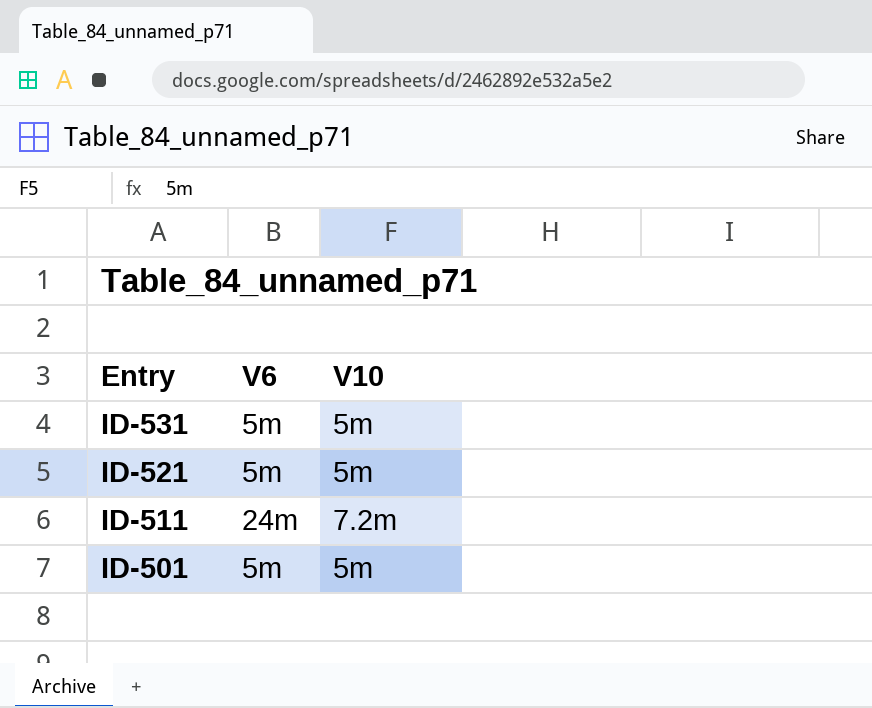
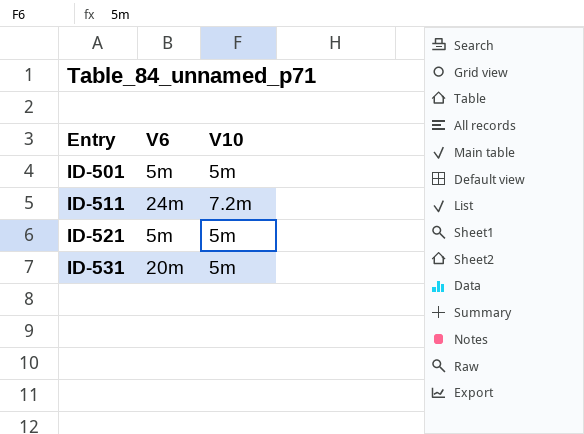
row order: Entry descending -> Entry ascending
ID-531 | V6: 5m -> 20m

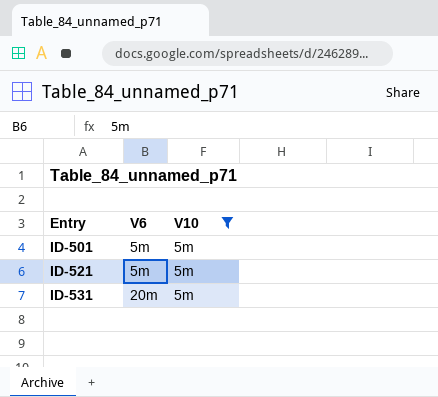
filter: none -> V10 = 5m

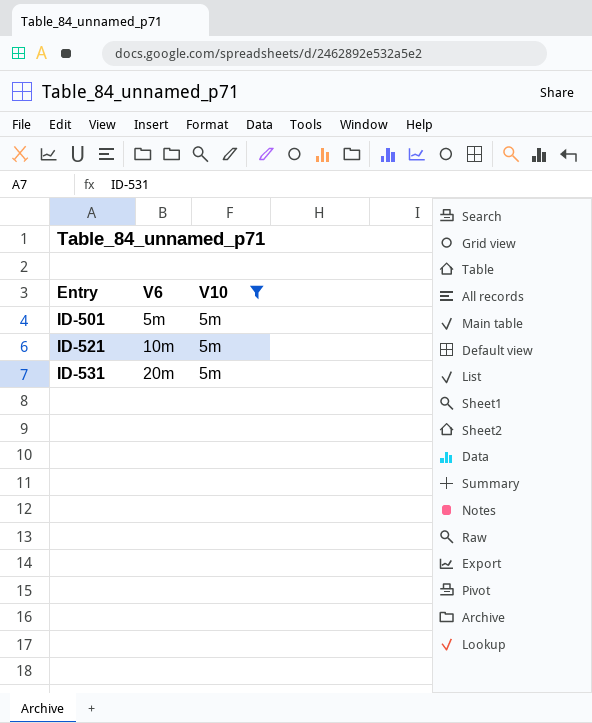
ID-521 | V6: 5m -> 10m

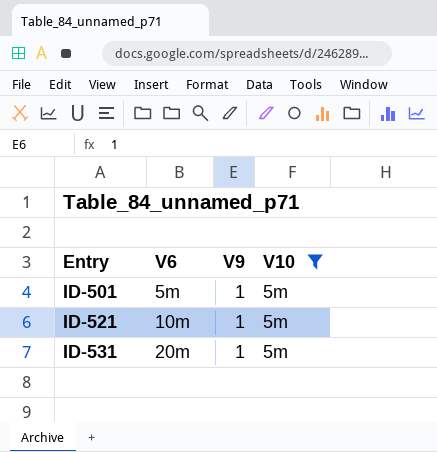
column V9 | position: none -> 3

